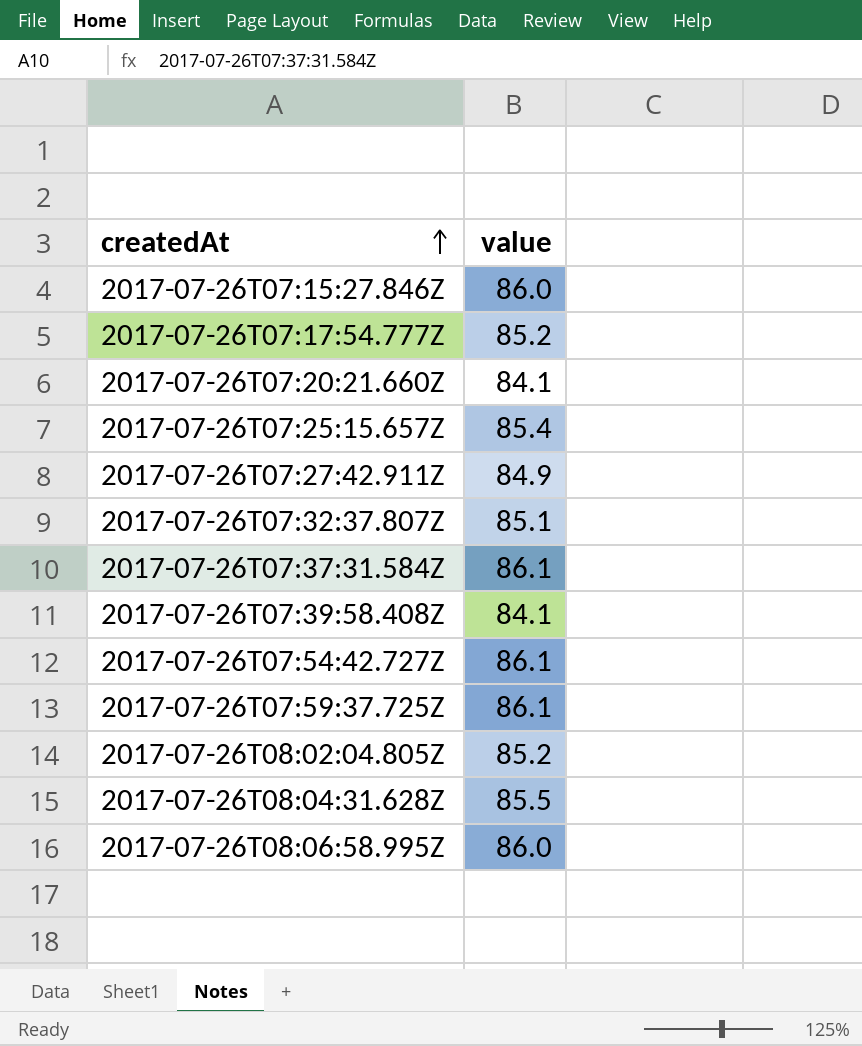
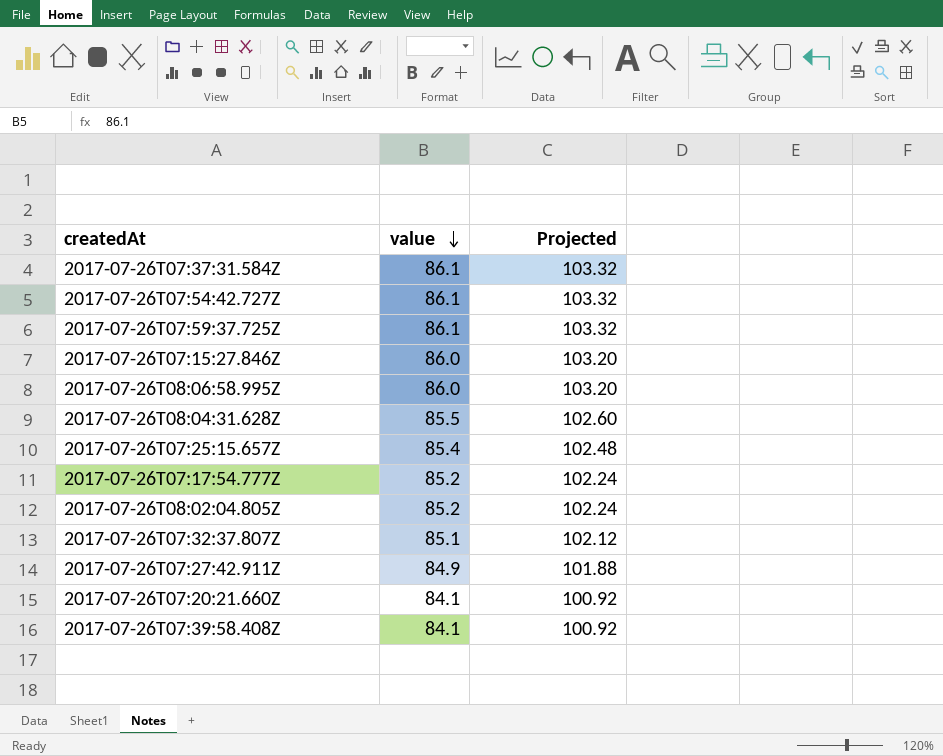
row order: createdAt ascending -> value descending
column Projected | formula: none -> [value] * 1.2

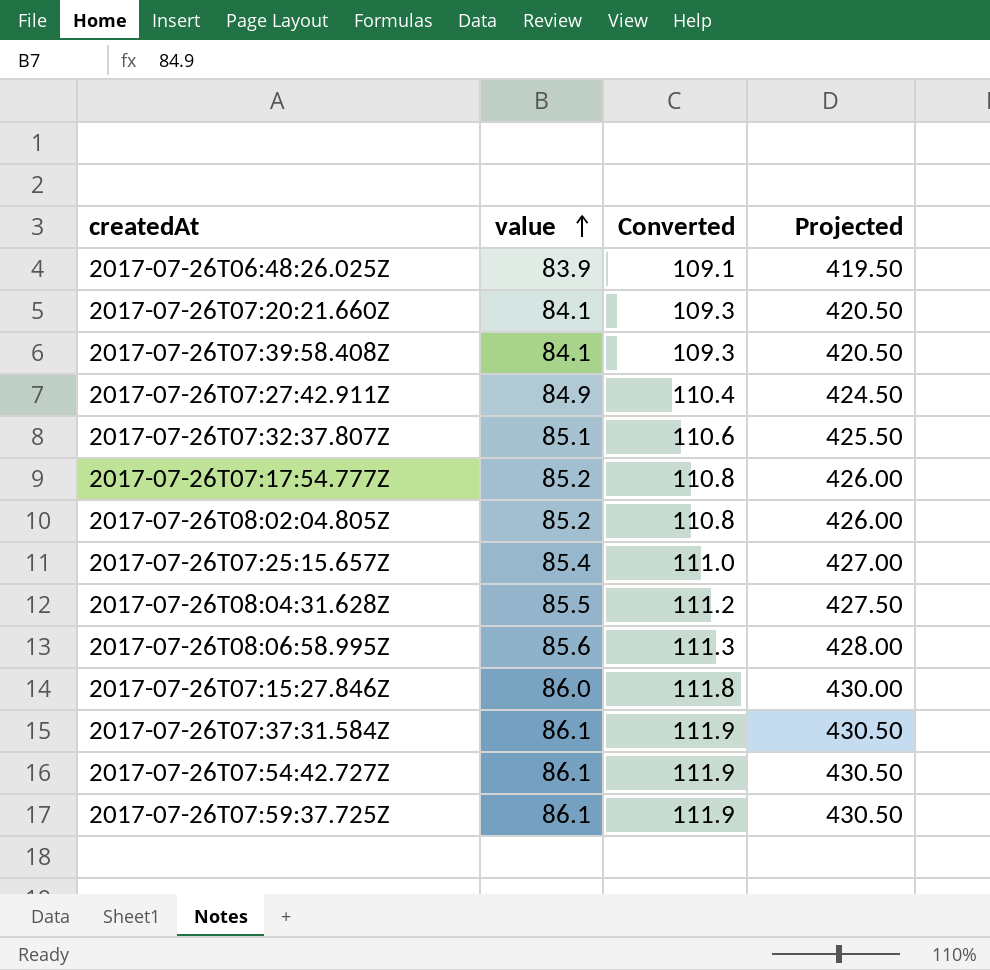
row order: value descending -> value ascending
column Converted | formula: none -> [value] * 1.3
column Projected | formula: [value] * 1.2 -> [value] * 5
row 2017-07-26T06:48:26.025Z: none -> 83.9 | 109.1 | 419.50
2017-07-26T08:06:58.995Z | value: 86.0 -> 85.6

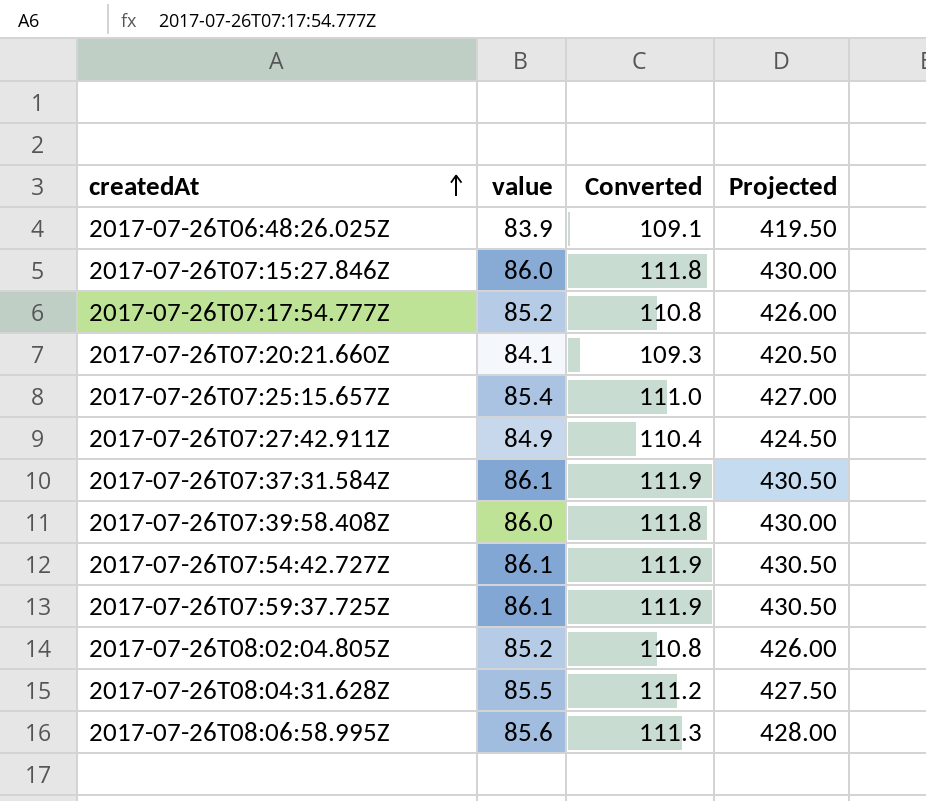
row order: value ascending -> createdAt ascending
row 2017-07-26T07:32:37.807Z: 85.1 | 110.6 | 425.50 -> none
2017-07-26T07:39:58.408Z | value: 84.1 -> 86.0
2017-07-26T07:39:58.408Z | Converted: 109.3 -> 111.8
2017-07-26T07:39:58.408Z | Projected: 420.50 -> 430.00

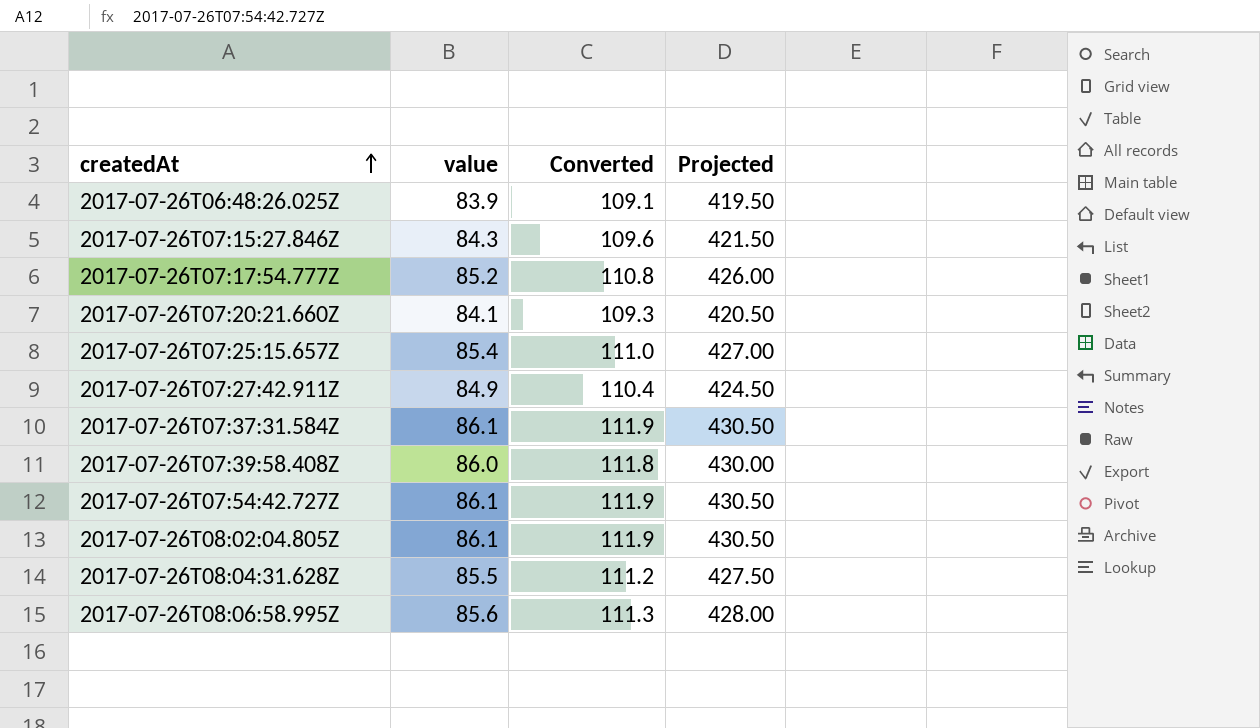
row 2017-07-26T07:59:37.725Z: 86.1 | 111.9 | 430.50 -> none
2017-07-26T07:15:27.846Z | value: 86.0 -> 84.3
2017-07-26T07:15:27.846Z | Converted: 111.8 -> 109.6
2017-07-26T07:15:27.846Z | Projected: 430.00 -> 421.50
2017-07-26T08:02:04.805Z | value: 85.2 -> 86.1
2017-07-26T08:02:04.805Z | Converted: 110.8 -> 111.9
2017-07-26T08:02:04.805Z | Projected: 426.00 -> 430.50

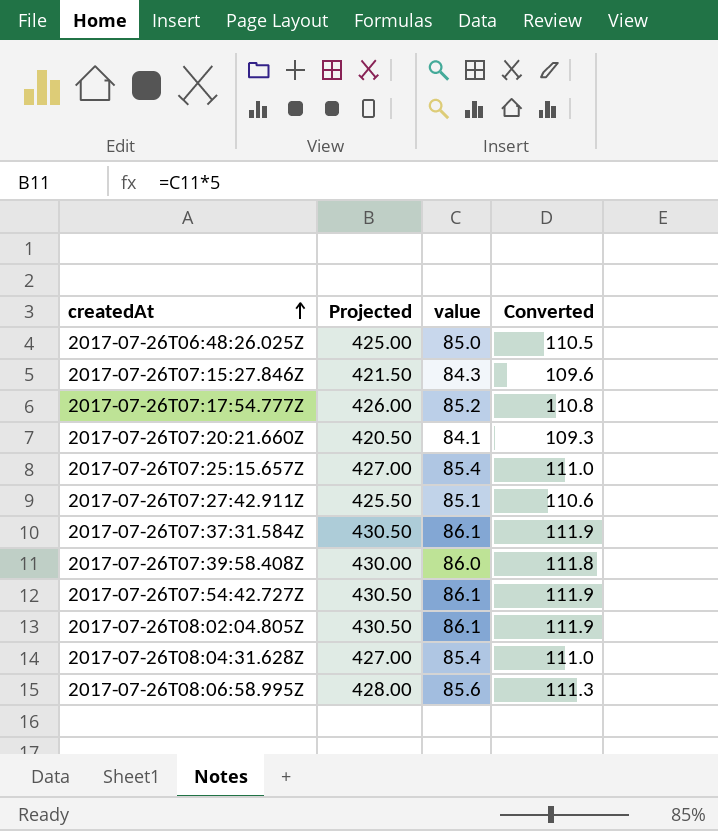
column Projected | position: 4 -> 2
2017-07-26T06:48:26.025Z | Projected: 419.50 -> 425.00
2017-07-26T06:48:26.025Z | value: 83.9 -> 85.0
2017-07-26T06:48:26.025Z | Converted: 109.1 -> 110.5
2017-07-26T07:27:42.911Z | Projected: 424.50 -> 425.50
2017-07-26T07:27:42.911Z | value: 84.9 -> 85.1
2017-07-26T07:27:42.911Z | Converted: 110.4 -> 110.6
2017-07-26T08:04:31.628Z | Projected: 427.50 -> 427.00
2017-07-26T08:04:31.628Z | value: 85.5 -> 85.4
2017-07-26T08:04:31.628Z | Converted: 111.2 -> 111.0

